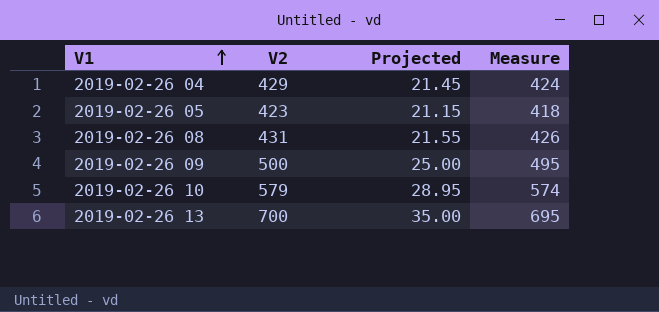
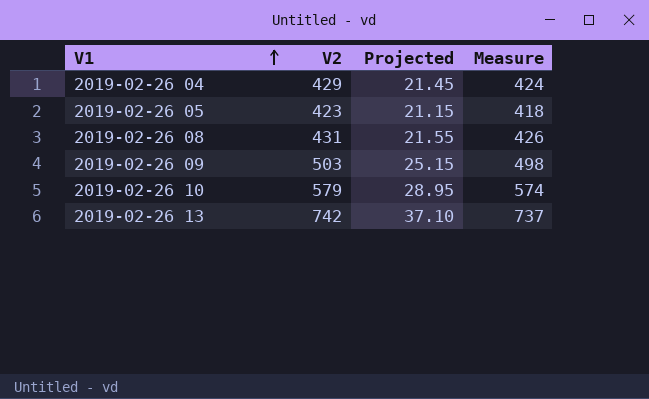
2019-02-26 09 | V2: 500 -> 503
2019-02-26 09 | Projected: 25.00 -> 25.15
2019-02-26 09 | Measure: 495 -> 498
2019-02-26 13 | V2: 700 -> 742
2019-02-26 13 | Projected: 35.00 -> 37.10
2019-02-26 13 | Measure: 695 -> 737

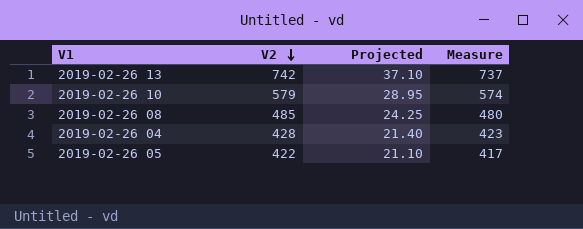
row order: V1 ascending -> V2 descending
row 2019-02-26 09: 503 | 25.15 | 498 -> none
2019-02-26 08 | V2: 431 -> 485
2019-02-26 08 | Projected: 21.55 -> 24.25
2019-02-26 08 | Measure: 426 -> 480
2019-02-26 04 | V2: 429 -> 428
2019-02-26 04 | Projected: 21.45 -> 21.40
2019-02-26 04 | Measure: 424 -> 423
2019-02-26 05 | V2: 423 -> 422
2019-02-26 05 | Projected: 21.15 -> 21.10
2019-02-26 05 | Measure: 418 -> 417

